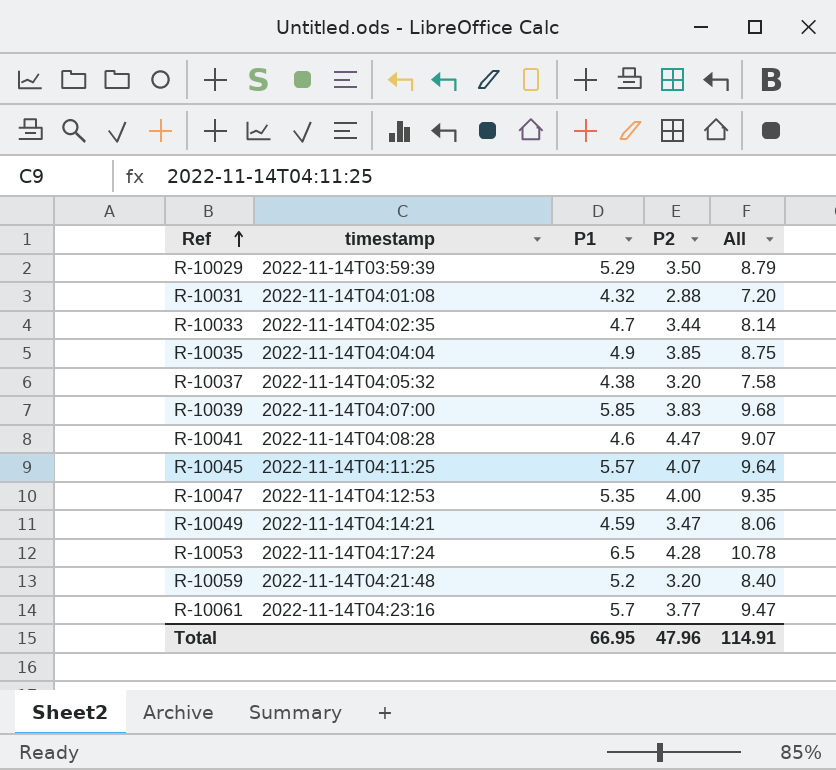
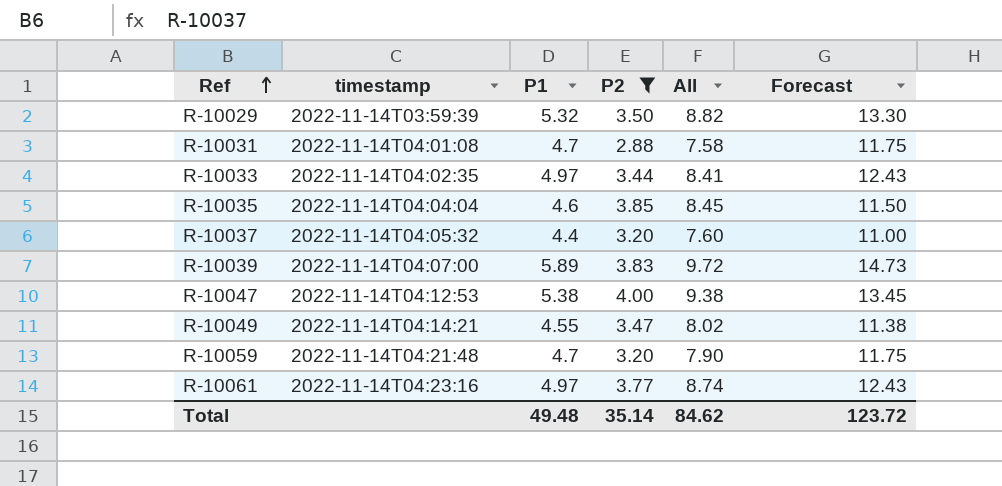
filter: none -> P2 <= 4.00
column Forecast | formula: none -> [P1] * 2.5
R-10029 | P1: 5.29 -> 5.32
R-10029 | All: 8.79 -> 8.82
R-10031 | P1: 4.32 -> 4.7
R-10031 | All: 7.20 -> 7.58
R-10033 | P1: 4.7 -> 4.97
R-10033 | All: 8.14 -> 8.41
R-10035 | P1: 4.9 -> 4.6
R-10035 | All: 8.75 -> 8.45
R-10037 | P1: 4.38 -> 4.4
R-10037 | All: 7.58 -> 7.60
R-10039 | P1: 5.85 -> 5.89
R-10039 | All: 9.68 -> 9.72
R-10047 | P1: 5.35 -> 5.38
R-10047 | All: 9.35 -> 9.38
R-10049 | P1: 4.59 -> 4.55
R-10049 | All: 8.06 -> 8.02
R-10059 | P1: 5.2 -> 4.7
R-10059 | All: 8.40 -> 7.90
R-10061 | P1: 5.7 -> 4.97
R-10061 | All: 9.47 -> 8.74
Total | P1: 66.95 -> 49.48
Total | P2: 47.96 -> 35.14
Total | All: 114.91 -> 84.62

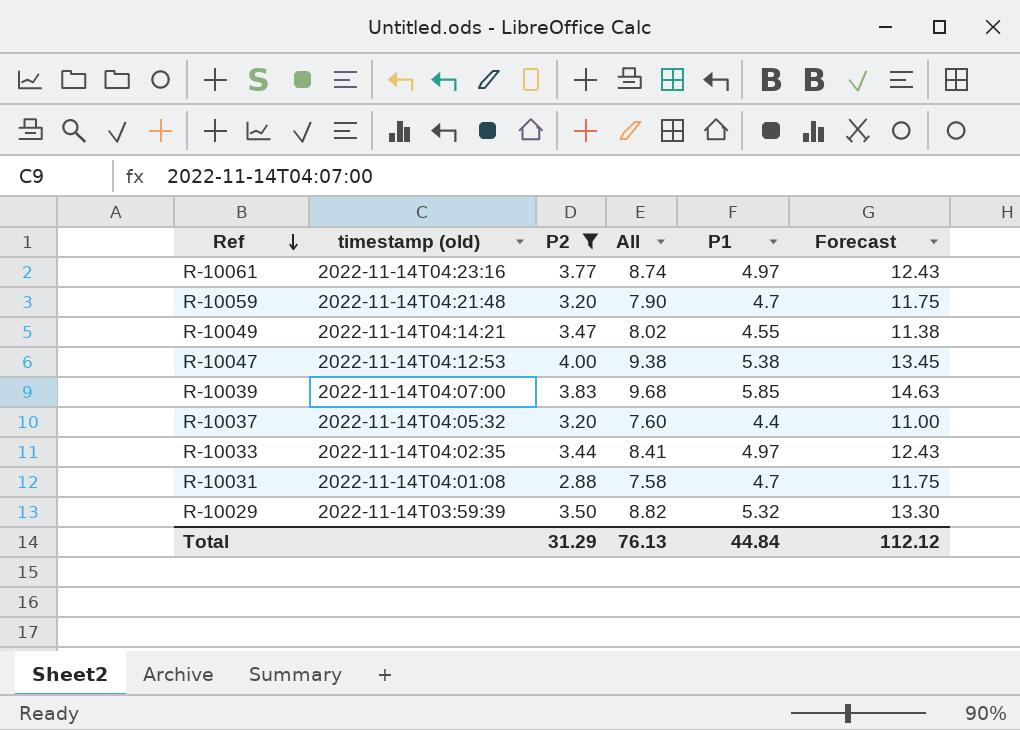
row order: Ref ascending -> Ref descending
column name: timestamp -> timestamp (old)
column P1 | position: 3 -> 5
row R-10035: 2022-11-14T04:04:04 | 4.6 | 3.85 | 8.45 | 11.50 -> none
R-10039 | All: 9.72 -> 9.68
R-10039 | P1: 5.89 -> 5.85
R-10039 | Forecast: 14.73 -> 14.63
Total | P2: 35.14 -> 31.29
Total | All: 84.62 -> 76.13
Total | P1: 49.48 -> 44.84
Total | Forecast: 123.72 -> 112.12

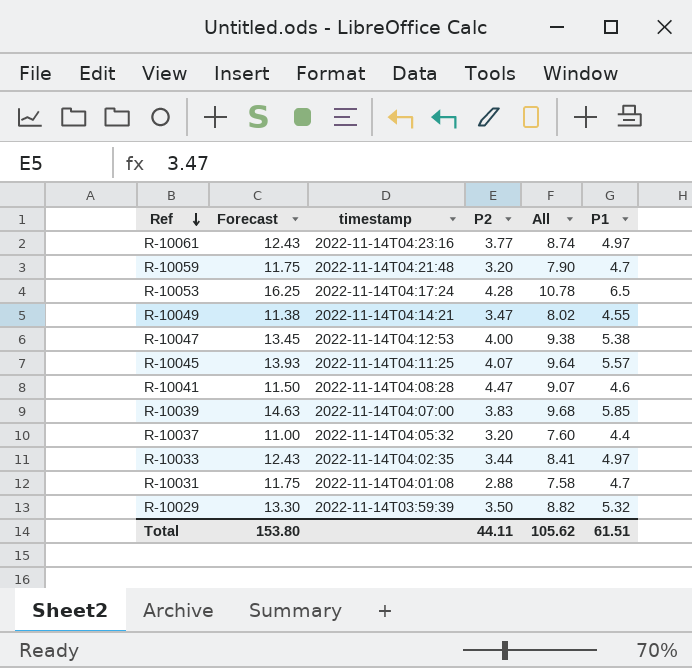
filter: P2 <= 4.00 -> none
column Forecast | position: 6 -> 2
column name: timestamp (old) -> timestamp
Total | Forecast: 112.12 -> 153.80
Total | P2: 31.29 -> 44.11
Total | All: 76.13 -> 105.62
Total | P1: 44.84 -> 61.51

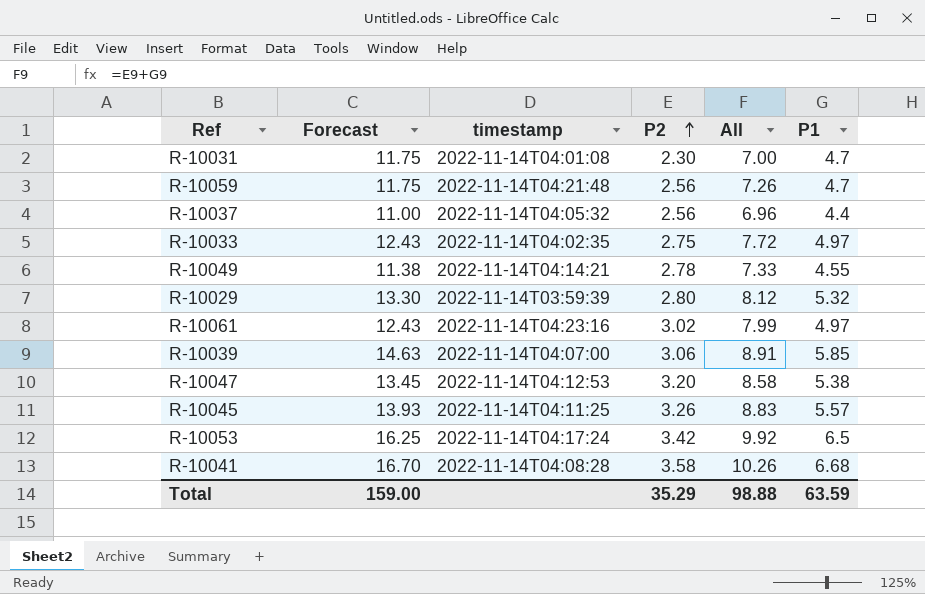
row order: Ref descending -> P2 ascending
R-10031 | P2: 2.88 -> 2.30
R-10031 | All: 7.58 -> 7.00
R-10059 | P2: 3.20 -> 2.56
R-10059 | All: 7.90 -> 7.26
R-10037 | P2: 3.20 -> 2.56
R-10037 | All: 7.60 -> 6.96
R-10033 | P2: 3.44 -> 2.75
R-10033 | All: 8.41 -> 7.72
R-10049 | P2: 3.47 -> 2.78
R-10049 | All: 8.02 -> 7.33
R-10029 | P2: 3.50 -> 2.80
R-10029 | All: 8.82 -> 8.12
R-10061 | P2: 3.77 -> 3.02
R-10061 | All: 8.74 -> 7.99
R-10039 | P2: 3.83 -> 3.06
R-10039 | All: 9.68 -> 8.91
R-10047 | P2: 4.00 -> 3.20
R-10047 | All: 9.38 -> 8.58
R-10045 | P2: 4.07 -> 3.26
R-10045 | All: 9.64 -> 8.83
R-10053 | P2: 4.28 -> 3.42
R-10053 | All: 10.78 -> 9.92
R-10041 | Forecast: 11.50 -> 16.70
R-10041 | P2: 4.47 -> 3.58
R-10041 | All: 9.07 -> 10.26
R-10041 | P1: 4.6 -> 6.68
Total | Forecast: 153.80 -> 159.00
Total | P2: 44.11 -> 35.29
Total | All: 105.62 -> 98.88
Total | P1: 61.51 -> 63.59

